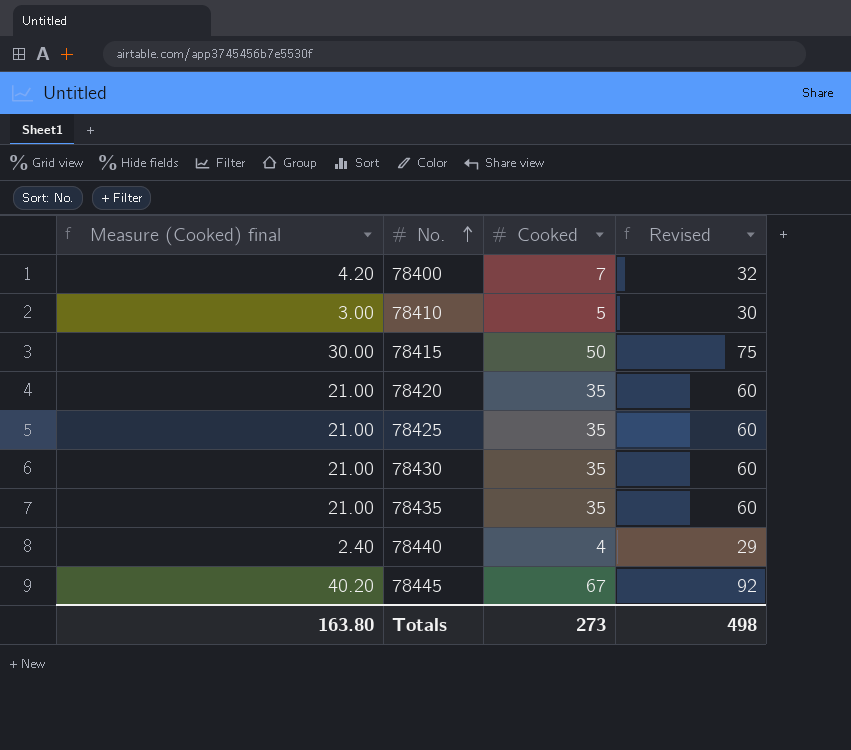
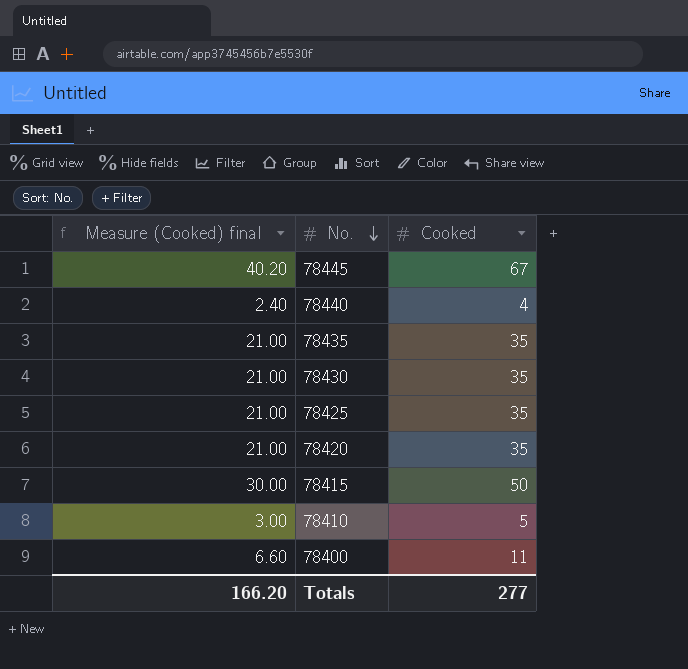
row order: No. ascending -> No. descending
column Revised | formula: [Cooked] + 25 -> none
78400 | Measure (Cooked) final: 4.20 -> 6.60
78400 | Cooked: 7 -> 11
Totals | Measure (Cooked) final: 163.80 -> 166.20
Totals | Cooked: 273 -> 277

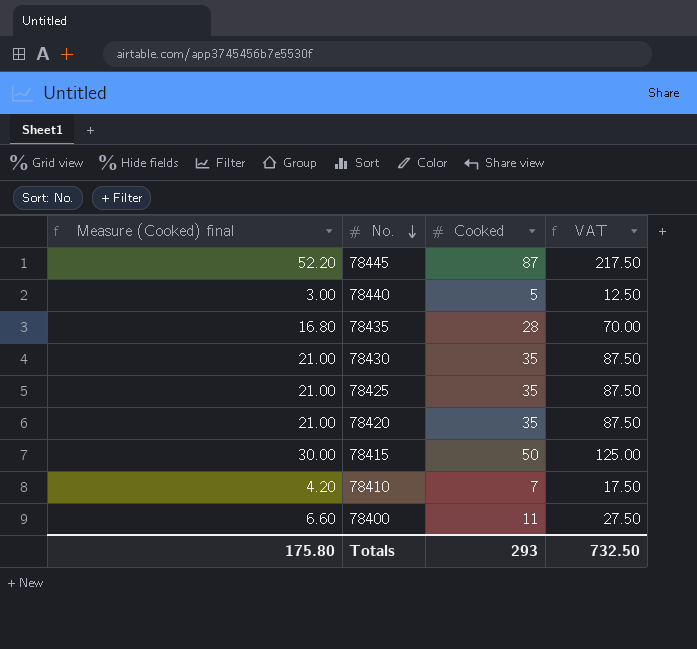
column VAT | formula: none -> [Cooked] * 2.5
78445 | Measure (Cooked) final: 40.20 -> 52.20
78445 | Cooked: 67 -> 87
78440 | Measure (Cooked) final: 2.40 -> 3.00
78440 | Cooked: 4 -> 5
78435 | Measure (Cooked) final: 21.00 -> 16.80
78435 | Cooked: 35 -> 28
78410 | Measure (Cooked) final: 3.00 -> 4.20
78410 | Cooked: 5 -> 7
Totals | Measure (Cooked) final: 166.20 -> 175.80
Totals | Cooked: 277 -> 293

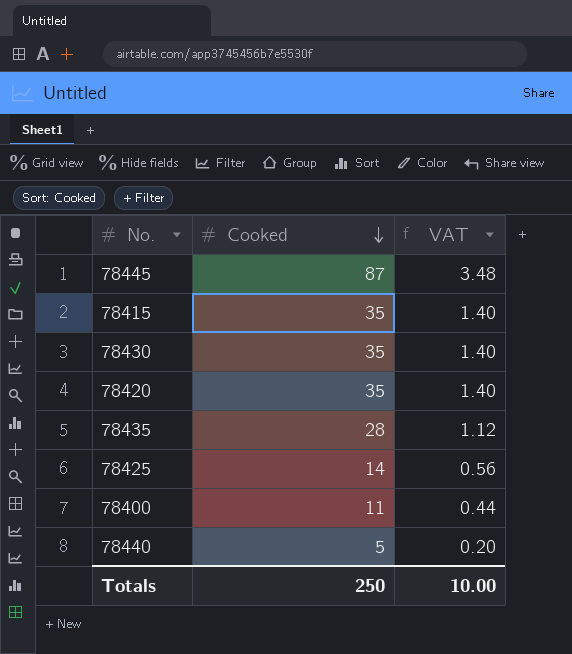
row order: No. descending -> Cooked descending
column Measure (Cooked) final | formula: [Cooked] * 0.6 -> none
column VAT | formula: [Cooked] * 2.5 -> [Cooked] * 0.04
row 78410: 4.20 | 7 | 17.50 -> none
78415 | Cooked: 50 -> 35
78425 | Cooked: 35 -> 14
Totals | Cooked: 293 -> 250
Totals | VAT: 732.50 -> 10.00

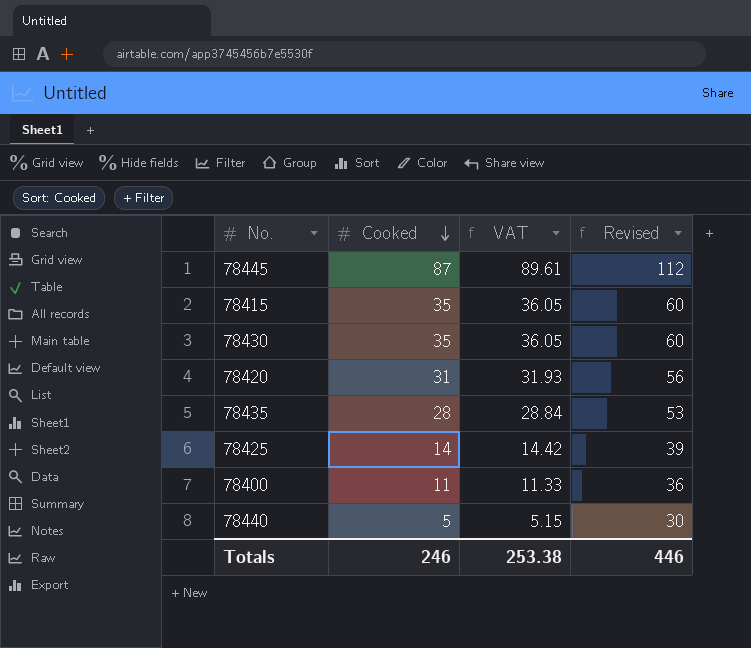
column VAT | formula: [Cooked] * 0.04 -> [Cooked] * 1.03
column Revised | formula: none -> [Cooked] + 25
78420 | Cooked: 35 -> 31
Totals | Cooked: 250 -> 246
Totals | VAT: 10.00 -> 253.38

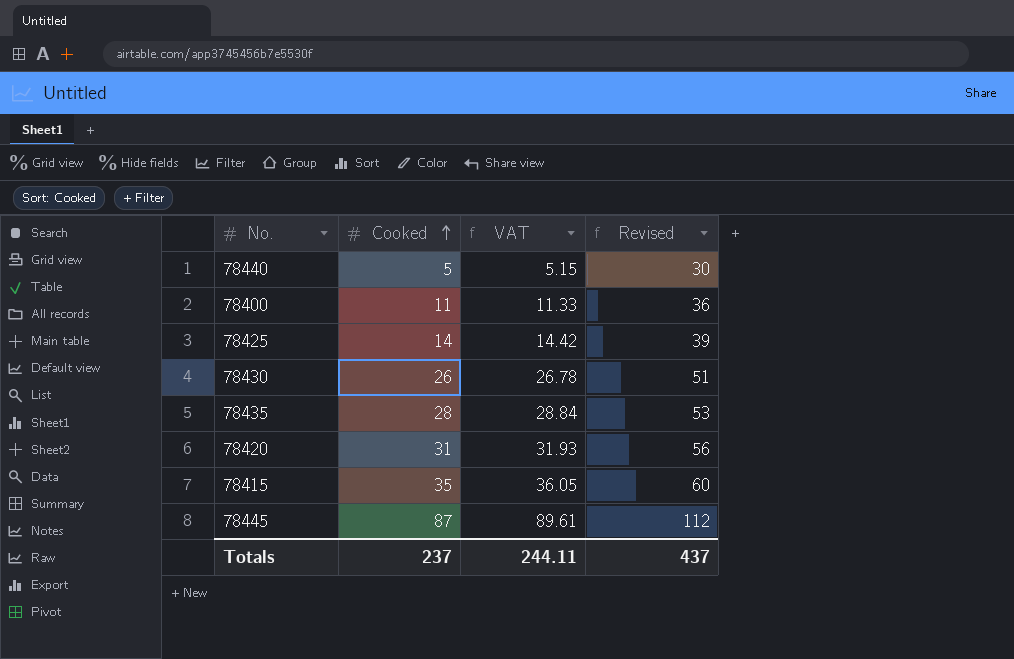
row order: Cooked descending -> Cooked ascending
78430 | Cooked: 35 -> 26
78430 | VAT: 36.05 -> 26.78
78430 | Revised: 60 -> 51
Totals | Cooked: 246 -> 237
Totals | VAT: 253.38 -> 244.11
Totals | Revised: 446 -> 437

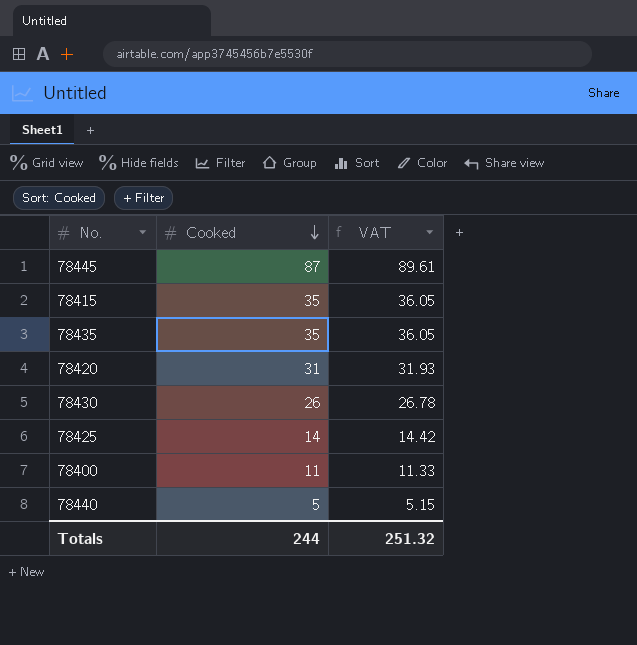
row order: Cooked ascending -> Cooked descending
column Revised | formula: [Cooked] + 25 -> none
78435 | Cooked: 28 -> 35
78435 | VAT: 28.84 -> 36.05
Totals | Cooked: 237 -> 244
Totals | VAT: 244.11 -> 251.32

